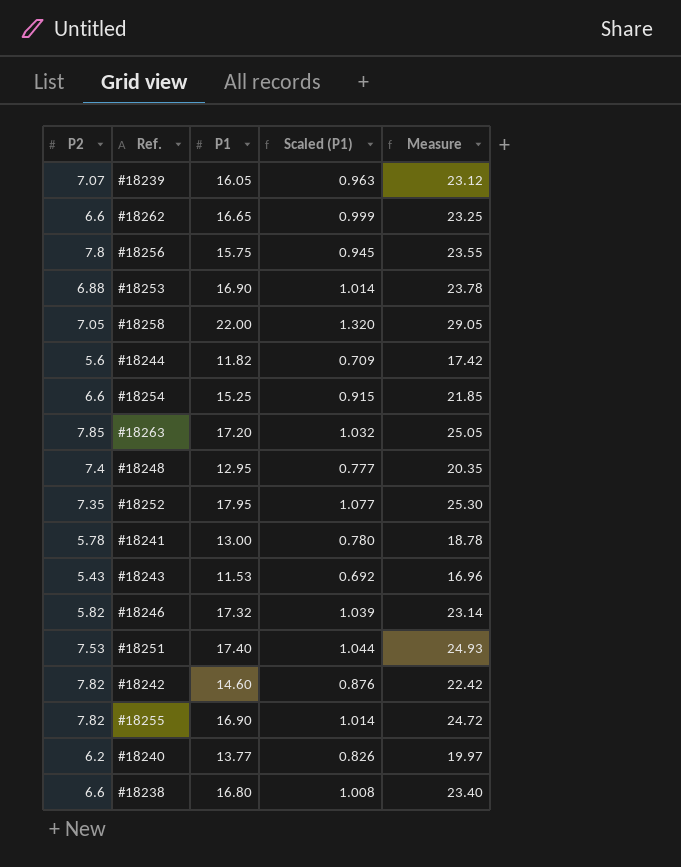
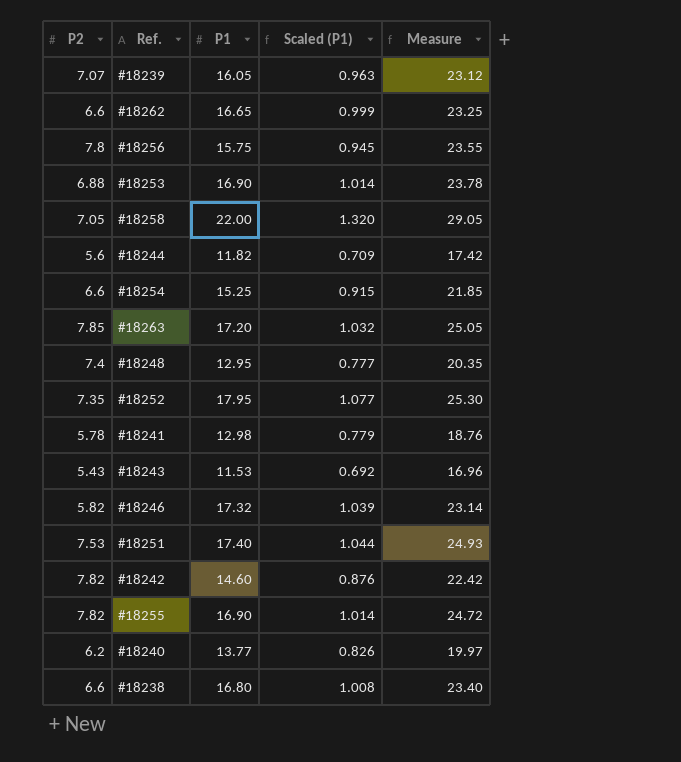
#18241 | P1: 13.00 -> 12.98
#18241 | Scaled (P1): 0.780 -> 0.779
#18241 | Measure: 18.78 -> 18.76

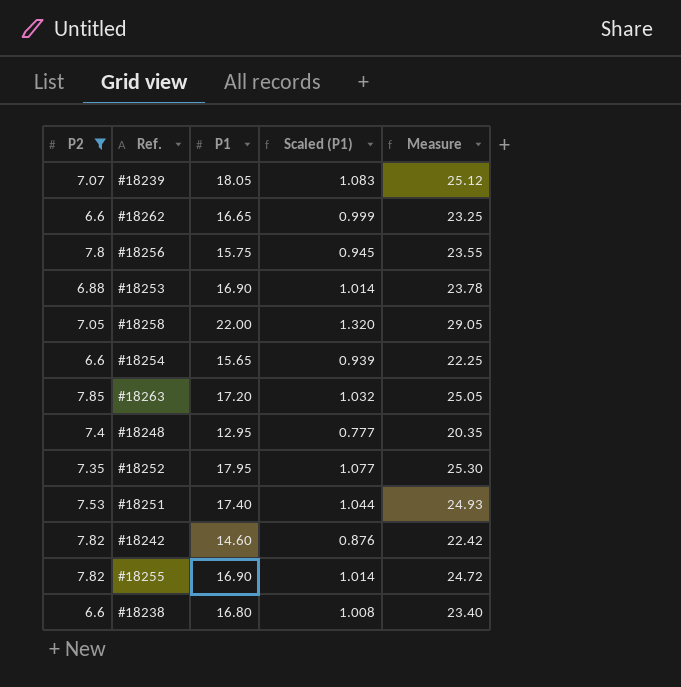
filter: none -> P2 >= 6.6
#18239 | P1: 16.05 -> 18.05
#18239 | Scaled (P1): 0.963 -> 1.083
#18239 | Measure: 23.12 -> 25.12
#18254 | P1: 15.25 -> 15.65
#18254 | Scaled (P1): 0.915 -> 0.939
#18254 | Measure: 21.85 -> 22.25

